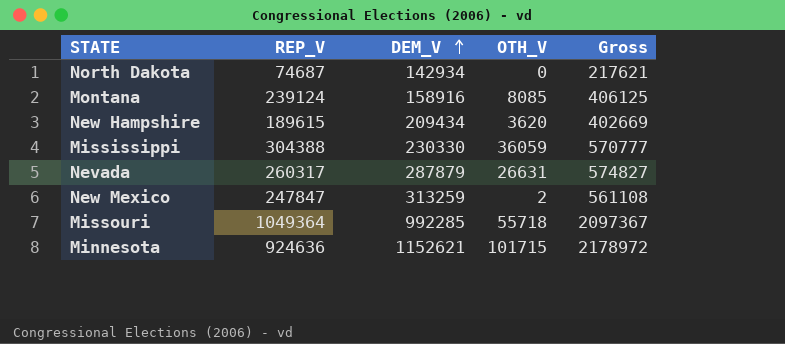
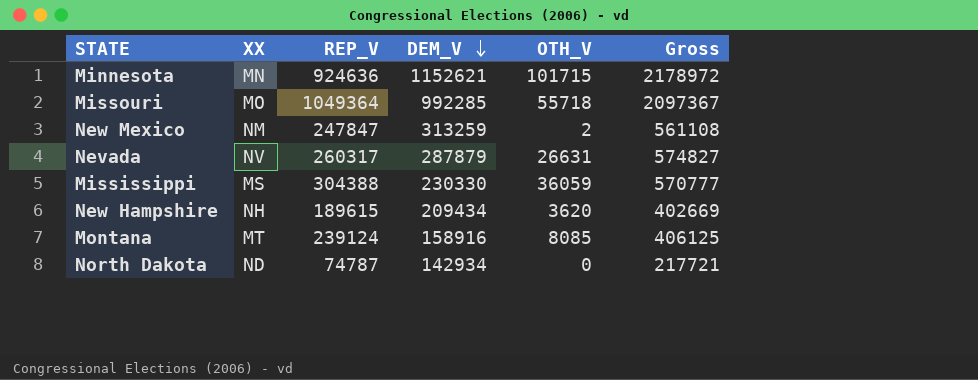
row order: DEM_V ascending -> DEM_V descending
column XX | position: none -> 2
North Dakota | REP_V: 74687 -> 74787
North Dakota | Gross: 217621 -> 217721

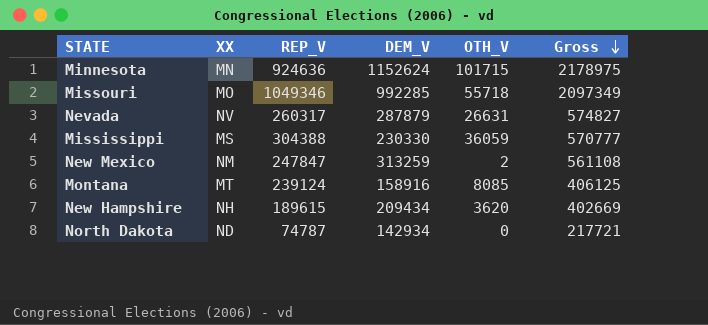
row order: DEM_V descending -> Gross descending
Minnesota | DEM_V: 1152621 -> 1152624
Minnesota | Gross: 2178972 -> 2178975
Missouri | REP_V: 1049364 -> 1049346
Missouri | Gross: 2097367 -> 2097349

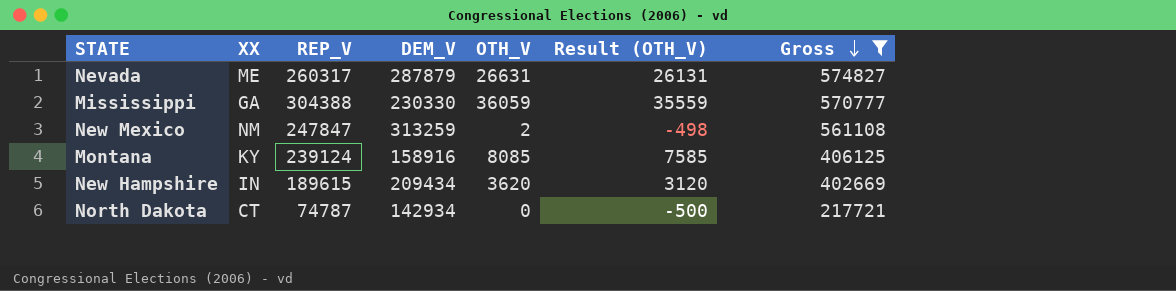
filter: none -> Gross <= 574827
column Result (OTH_V) | formula: none -> [OTH_V] - 500
Nevada | XX: NV -> ME
Mississippi | XX: MS -> GA
Montana | XX: MT -> KY
New Hampshire | XX: NH -> IN
North Dakota | XX: ND -> CT

